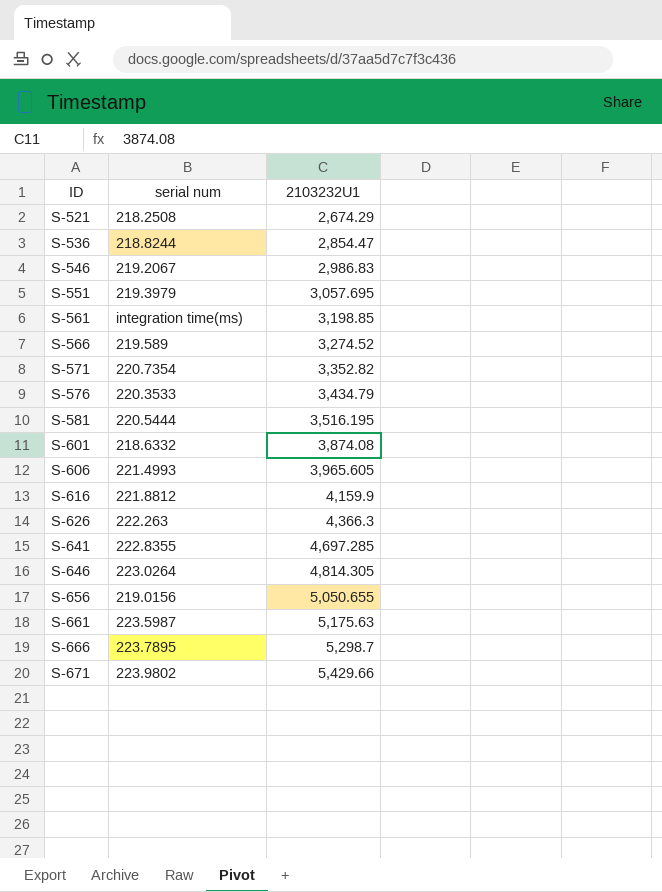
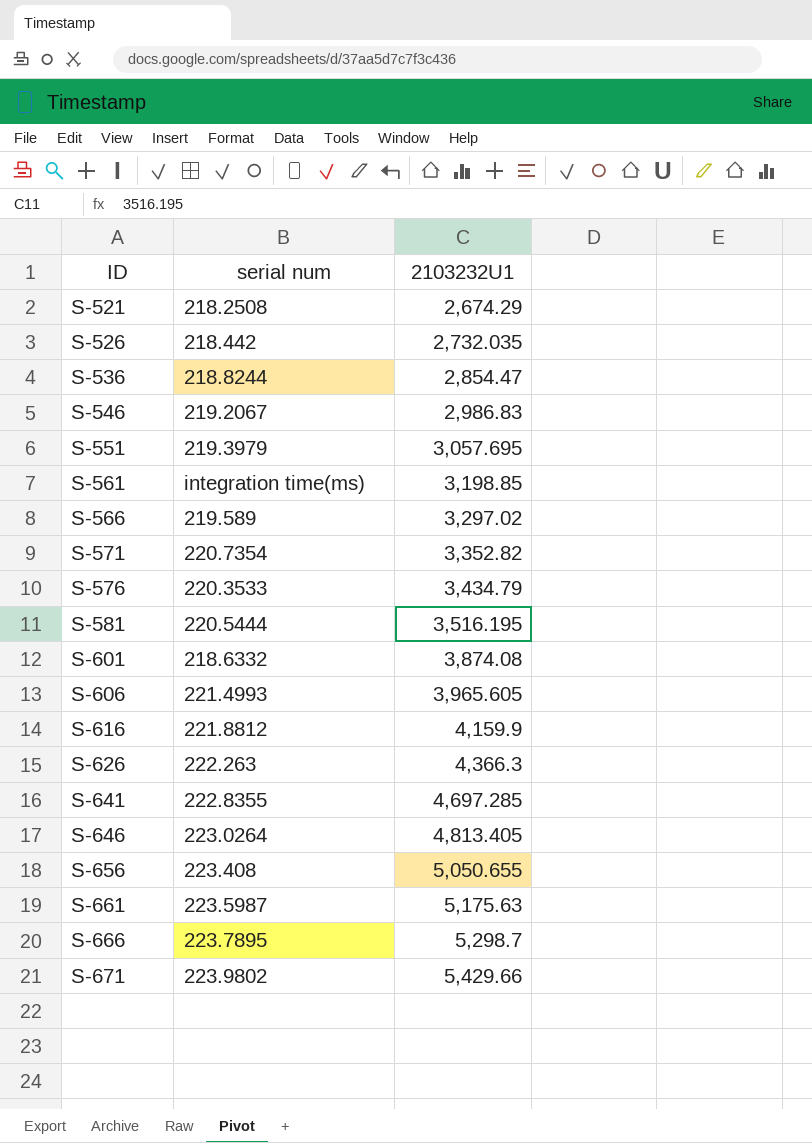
row S-526: none -> 218.442 | 2,732.035
S-566 | 2103232U1: 3,274.52 -> 3,297.02
S-646 | 2103232U1: 4,814.305 -> 4,813.405
S-656 | serial num: 219.0156 -> 223.408

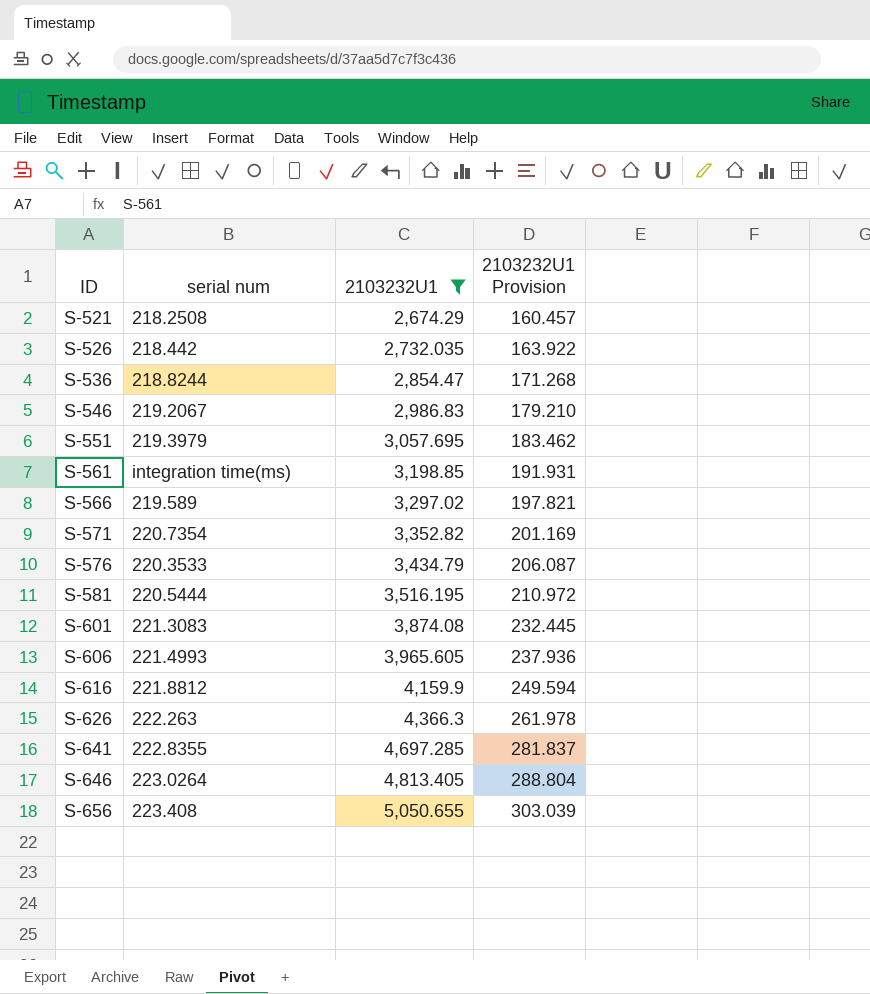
filter: none -> 2103232U1 <= 5,050.655
column 2103232U1 Provision | formula: none -> [2103232U1] * 0.06
S-601 | serial num: 218.6332 -> 221.3083

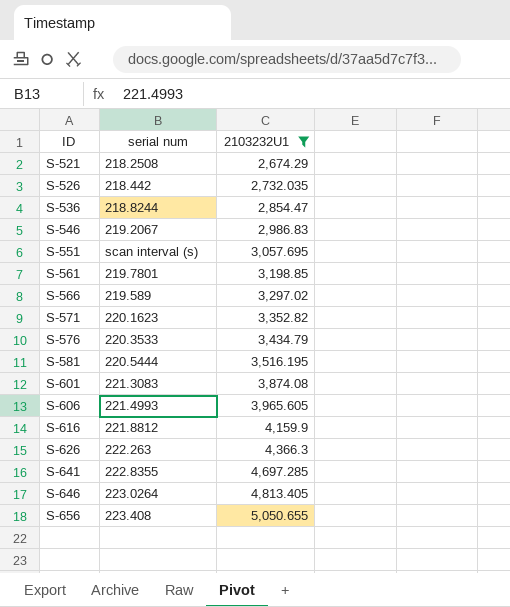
column 2103232U1 Provision | formula: [2103232U1] * 0.06 -> none
S-551 | serial num: 219.3979 -> scan interval (s)
S-561 | serial num: integration time(ms) -> 219.7801
S-571 | serial num: 220.7354 -> 220.1623

